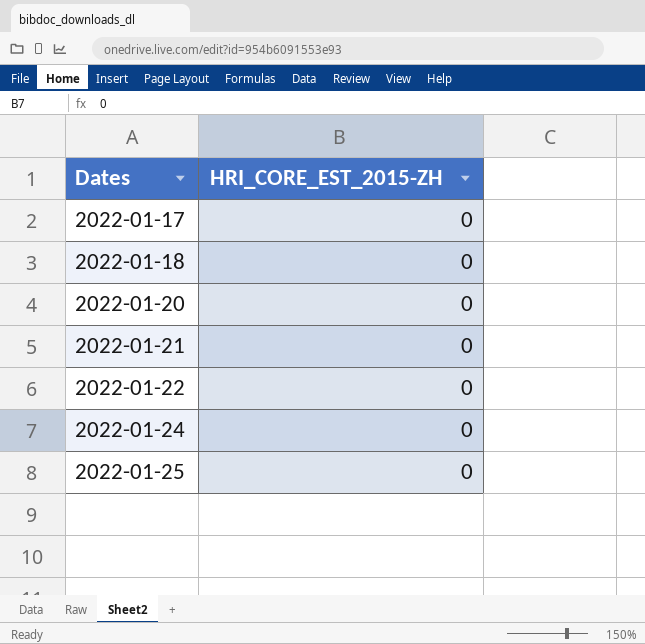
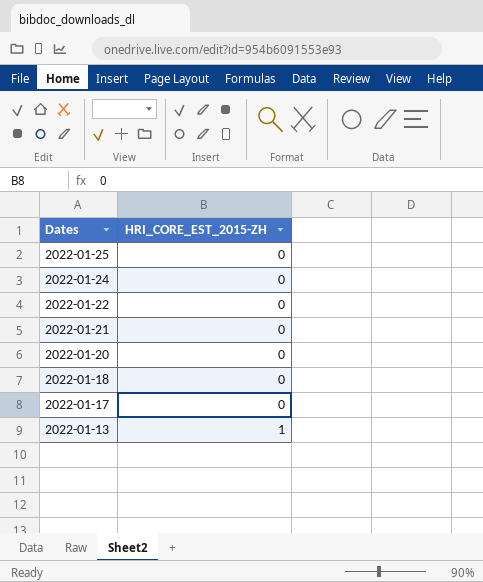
row order: Dates ascending -> Dates descending
row 2022-01-13: none -> 1

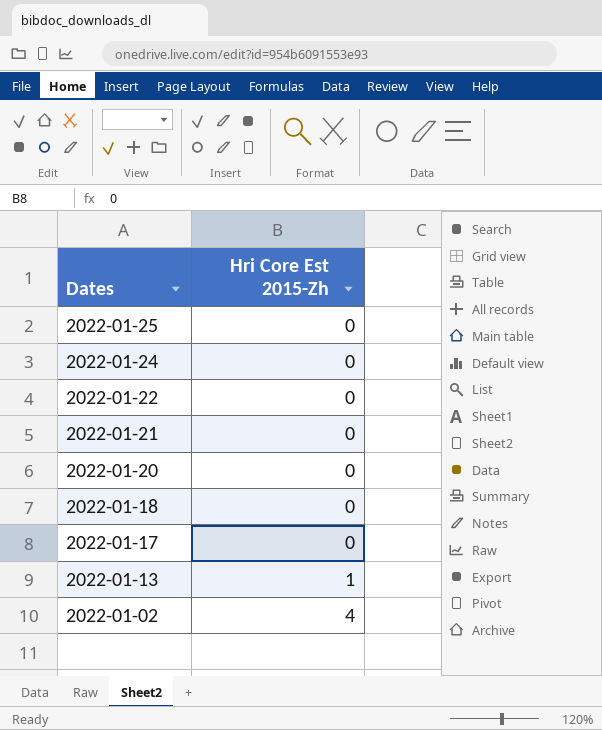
column name: HRI_CORE_EST_2015-ZH -> Hri Core Est 2015-Zh
row 2022-01-02: none -> 4

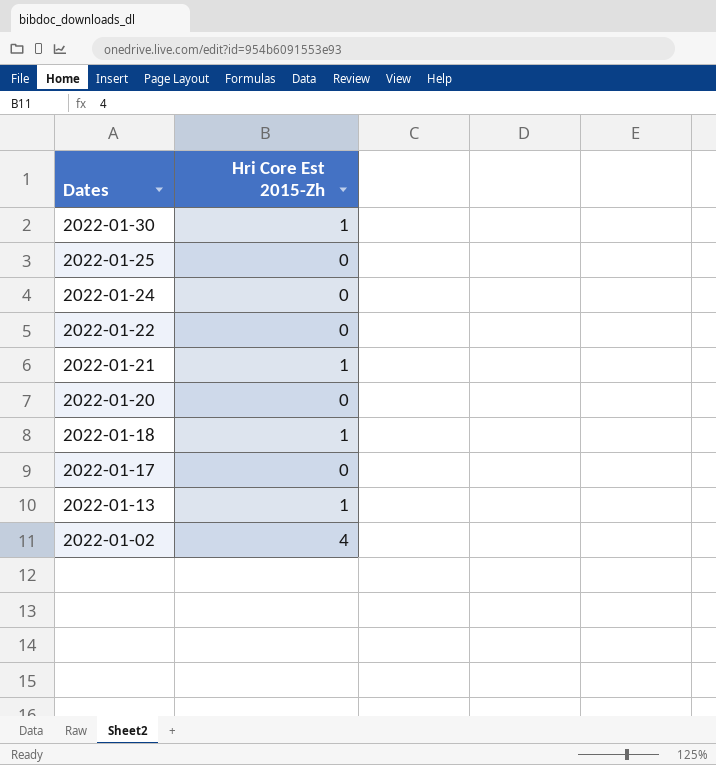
row 2022-01-30: none -> 1
2022-01-21 | Hri Core Est 2015-Zh: 0 -> 1
2022-01-18 | Hri Core Est 2015-Zh: 0 -> 1

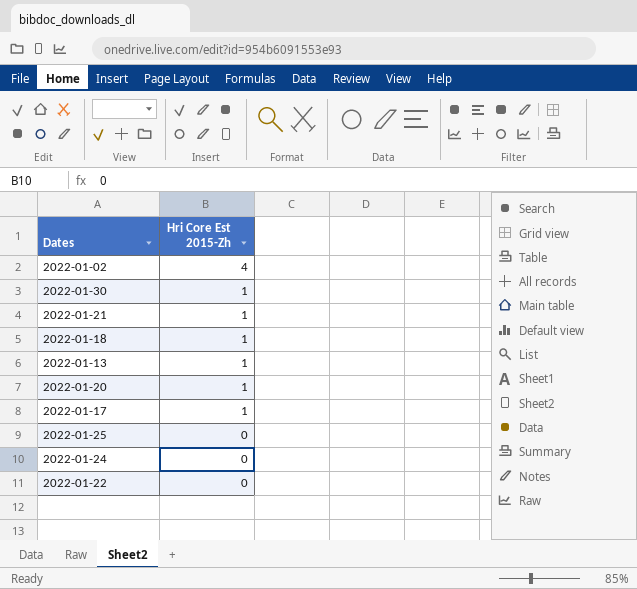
row order: Dates descending -> Hri Core Est 2015-Zh descending
2022-01-20 | Hri Core Est 2015-Zh: 0 -> 1
2022-01-17 | Hri Core Est 2015-Zh: 0 -> 1

